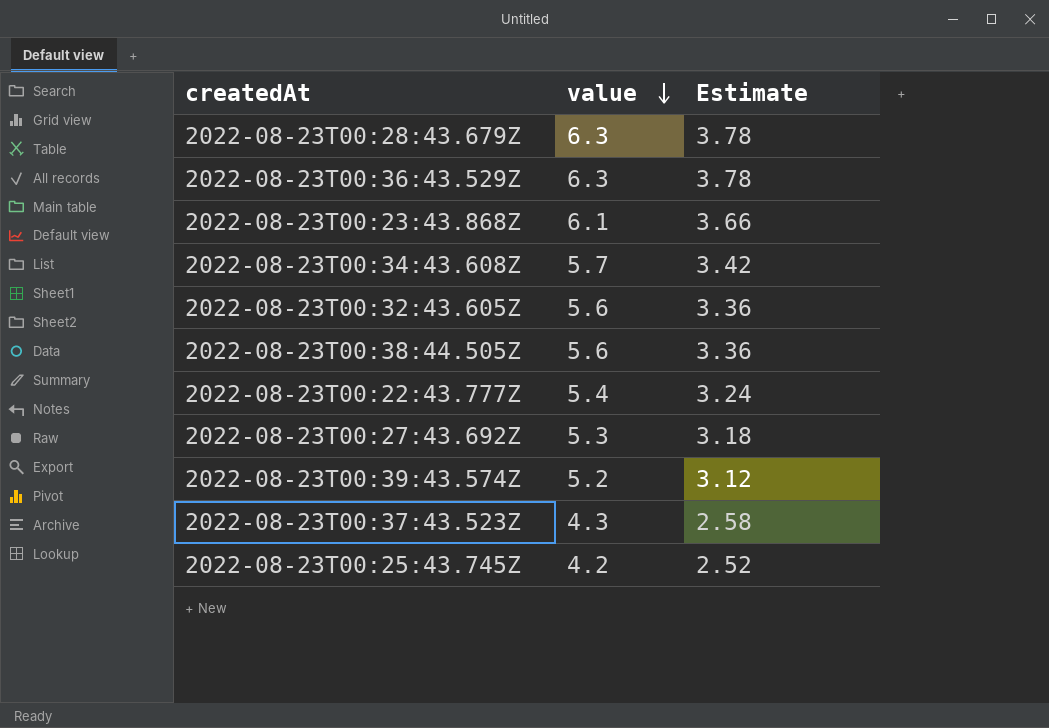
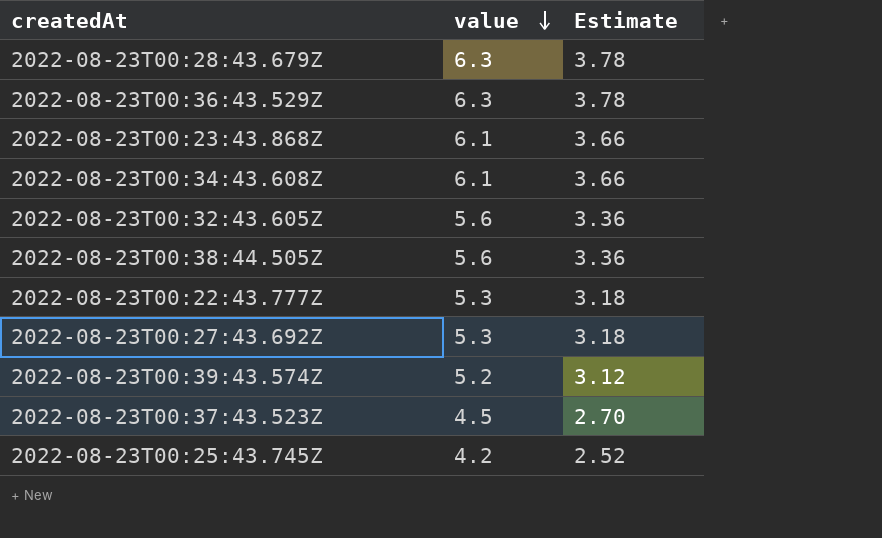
2022-08-23T00:34:43.608Z | value: 5.7 -> 6.1
2022-08-23T00:34:43.608Z | Estimate: 3.42 -> 3.66
2022-08-23T00:22:43.777Z | value: 5.4 -> 5.3
2022-08-23T00:22:43.777Z | Estimate: 3.24 -> 3.18
2022-08-23T00:37:43.523Z | value: 4.3 -> 4.5
2022-08-23T00:37:43.523Z | Estimate: 2.58 -> 2.70

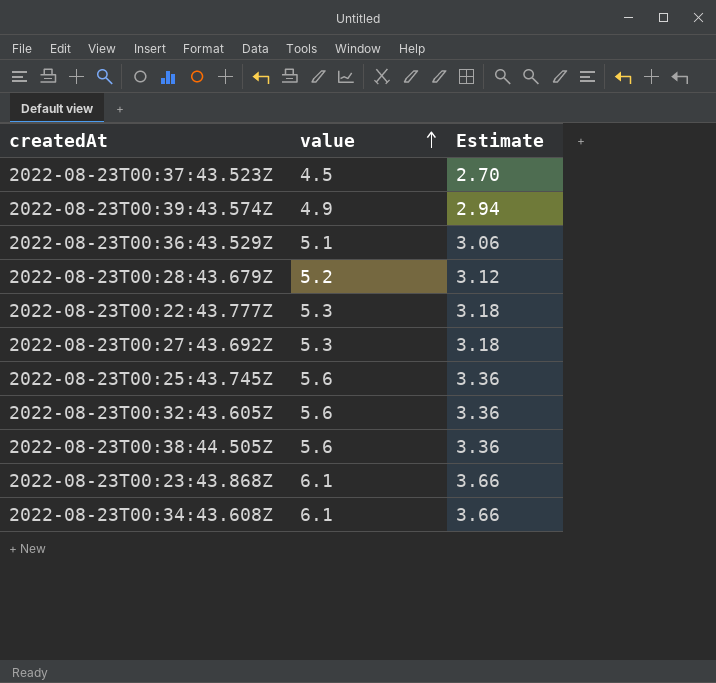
row order: value descending -> value ascending
2022-08-23T00:39:43.574Z | value: 5.2 -> 4.9
2022-08-23T00:39:43.574Z | Estimate: 3.12 -> 2.94
2022-08-23T00:36:43.529Z | value: 6.3 -> 5.1
2022-08-23T00:36:43.529Z | Estimate: 3.78 -> 3.06
2022-08-23T00:28:43.679Z | value: 6.3 -> 5.2
2022-08-23T00:28:43.679Z | Estimate: 3.78 -> 3.12
2022-08-23T00:25:43.745Z | value: 4.2 -> 5.6
2022-08-23T00:25:43.745Z | Estimate: 2.52 -> 3.36

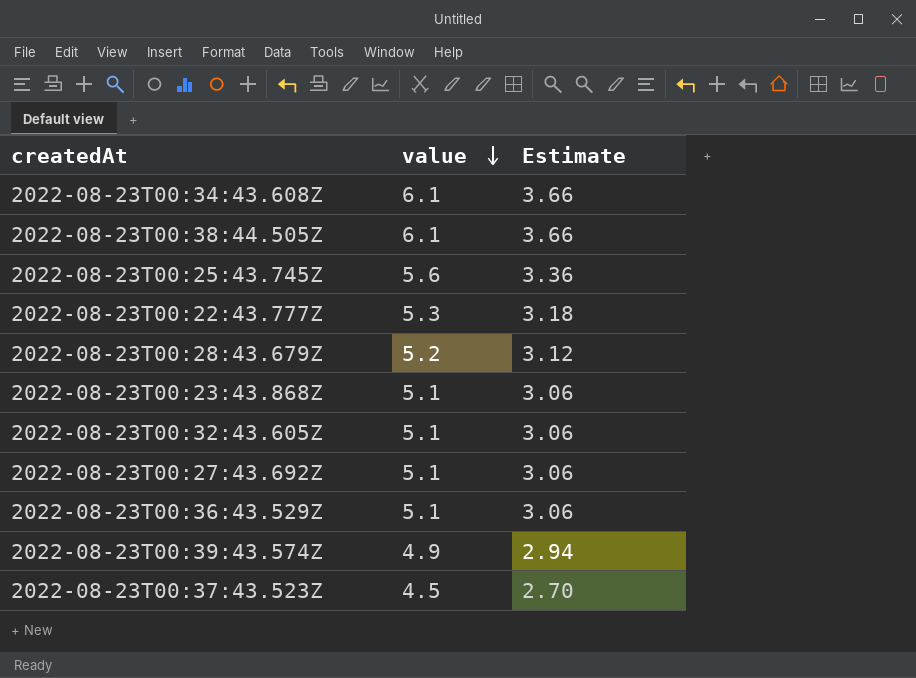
row order: value ascending -> value descending
2022-08-23T00:38:44.505Z | value: 5.6 -> 6.1
2022-08-23T00:38:44.505Z | Estimate: 3.36 -> 3.66
2022-08-23T00:23:43.868Z | value: 6.1 -> 5.1
2022-08-23T00:23:43.868Z | Estimate: 3.66 -> 3.06
2022-08-23T00:32:43.605Z | value: 5.6 -> 5.1
2022-08-23T00:32:43.605Z | Estimate: 3.36 -> 3.06
2022-08-23T00:27:43.692Z | value: 5.3 -> 5.1
2022-08-23T00:27:43.692Z | Estimate: 3.18 -> 3.06

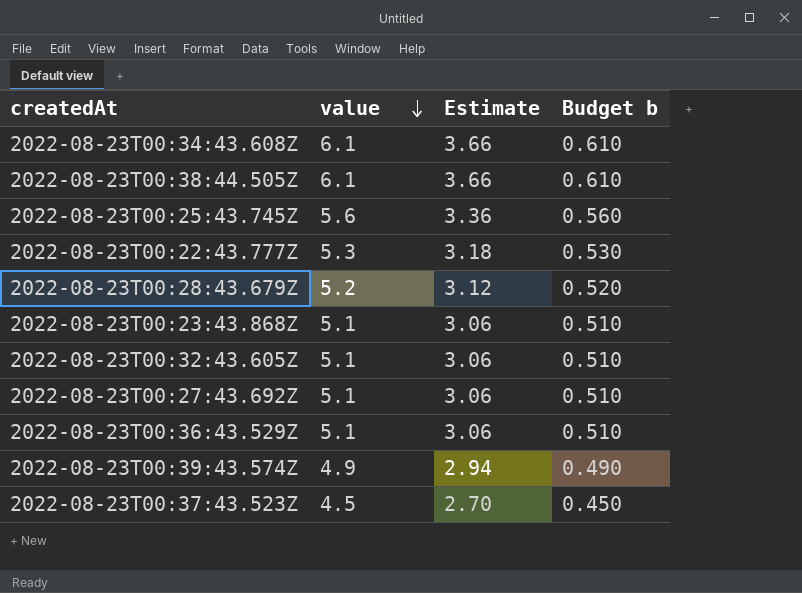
column Budget b | formula: none -> [value] * 0.1

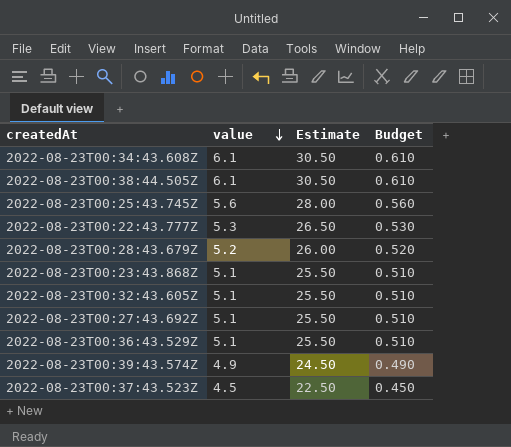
column Estimate | formula: [value] * 0.6 -> [value] * 5
column name: Budget b -> Budget

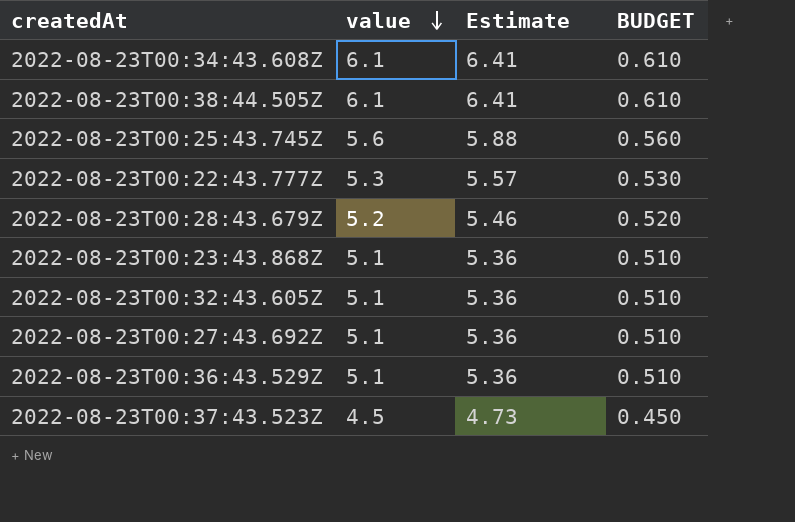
column Estimate | formula: [value] * 5 -> [value] * 1.05
column name: Budget -> BUDGET
row 2022-08-23T00:39:43.574Z: 4.9 | 24.50 | 0.490 -> none

